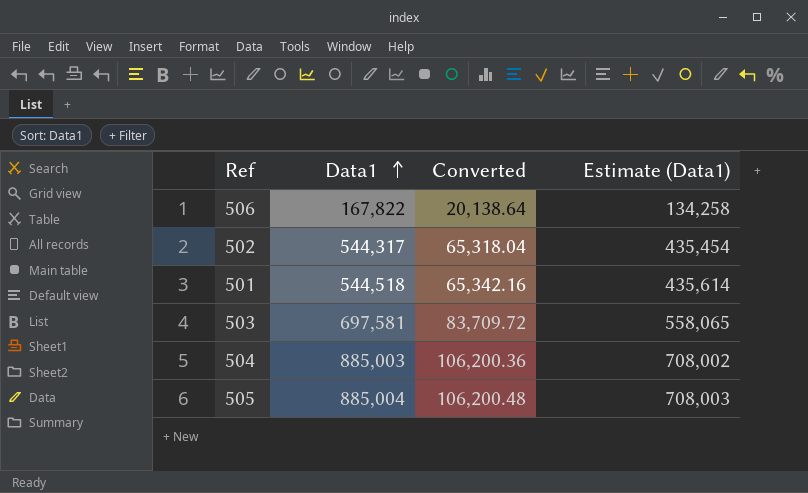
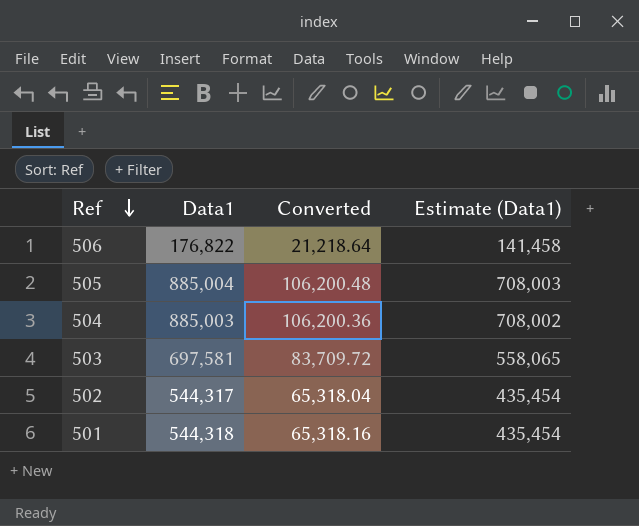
row order: Data1 ascending -> Ref descending
506 | Data1: 167,822 -> 176,822
506 | Converted: 20,138.64 -> 21,218.64
506 | Estimate (Data1): 134,258 -> 141,458
501 | Data1: 544,518 -> 544,318
501 | Converted: 65,342.16 -> 65,318.16
501 | Estimate (Data1): 435,614 -> 435,454

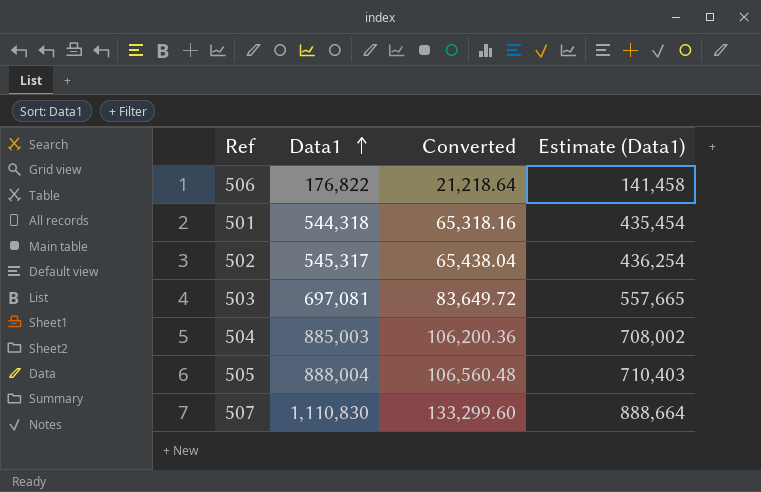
row order: Ref descending -> Data1 ascending
502 | Data1: 544,317 -> 545,317
502 | Converted: 65,318.04 -> 65,438.04
502 | Estimate (Data1): 435,454 -> 436,254
503 | Data1: 697,581 -> 697,081
503 | Converted: 83,709.72 -> 83,649.72
503 | Estimate (Data1): 558,065 -> 557,665
505 | Data1: 885,004 -> 888,004
505 | Converted: 106,200.48 -> 106,560.48
505 | Estimate (Data1): 708,003 -> 710,403
row 507: none -> 1,110,830 | 133,299.60 | 888,664

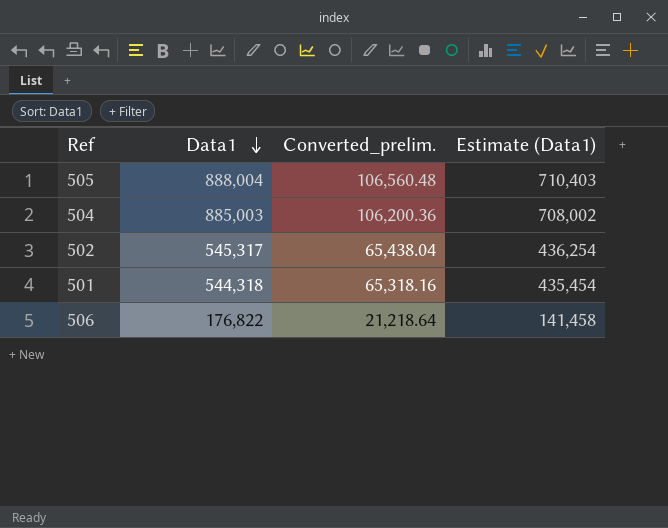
row order: Data1 ascending -> Data1 descending
column name: Converted -> Converted_prelim.
row 503: 697,081 | 83,649.72 | 557,665 -> none
row 507: 1,110,830 | 133,299.60 | 888,664 -> none

